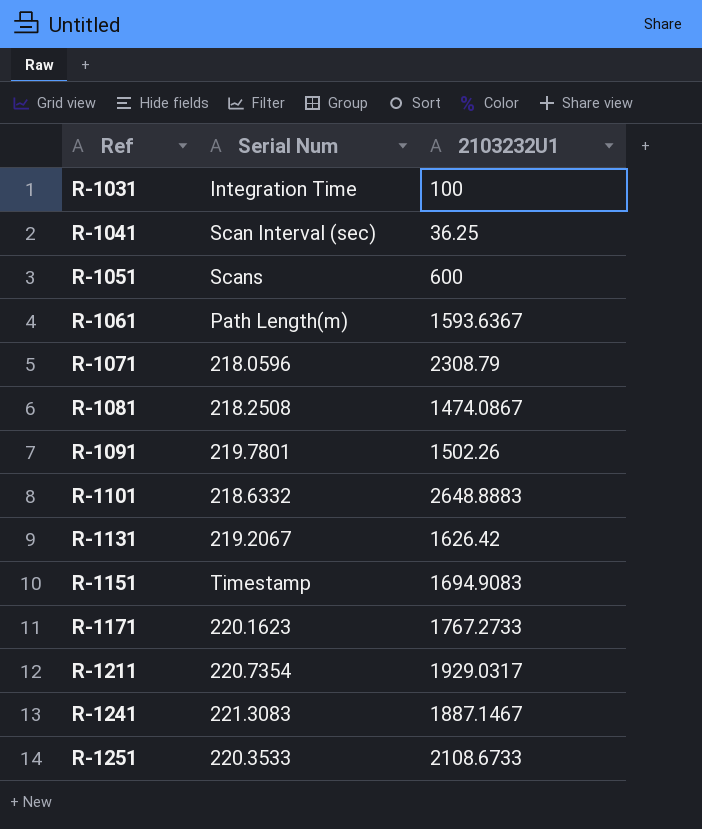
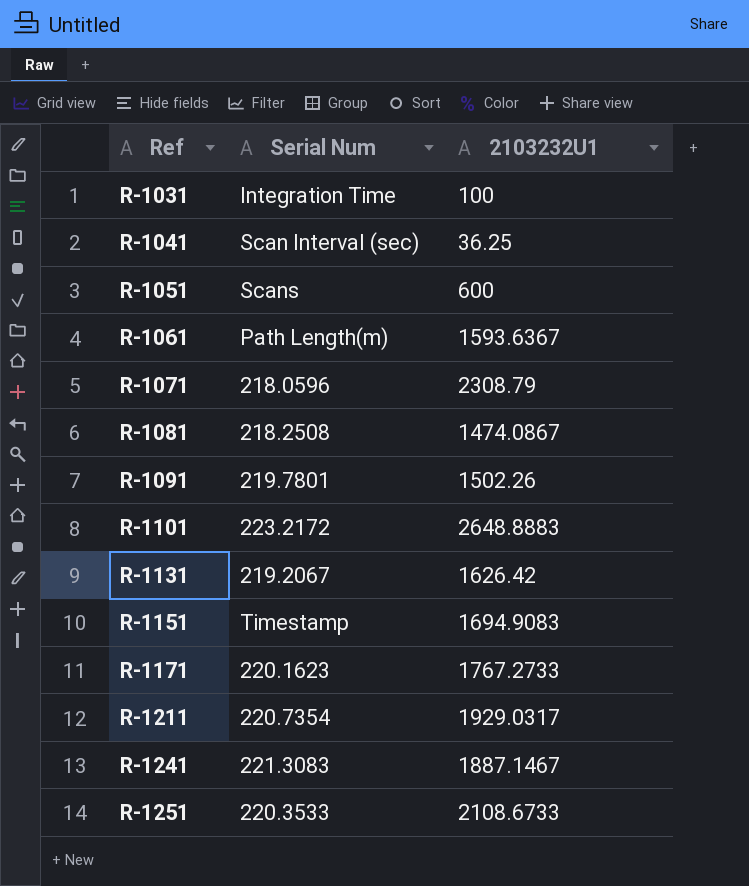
R-1101 | Serial Num: 218.6332 -> 223.2172

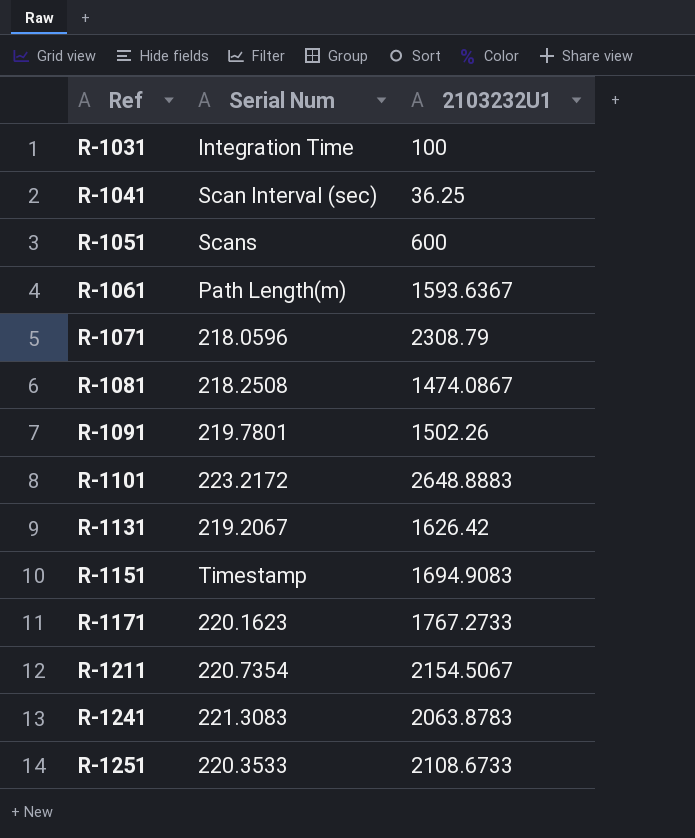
R-1211 | 2103232U1: 1929.0317 -> 2154.5067
R-1241 | 2103232U1: 1887.1467 -> 2063.8783

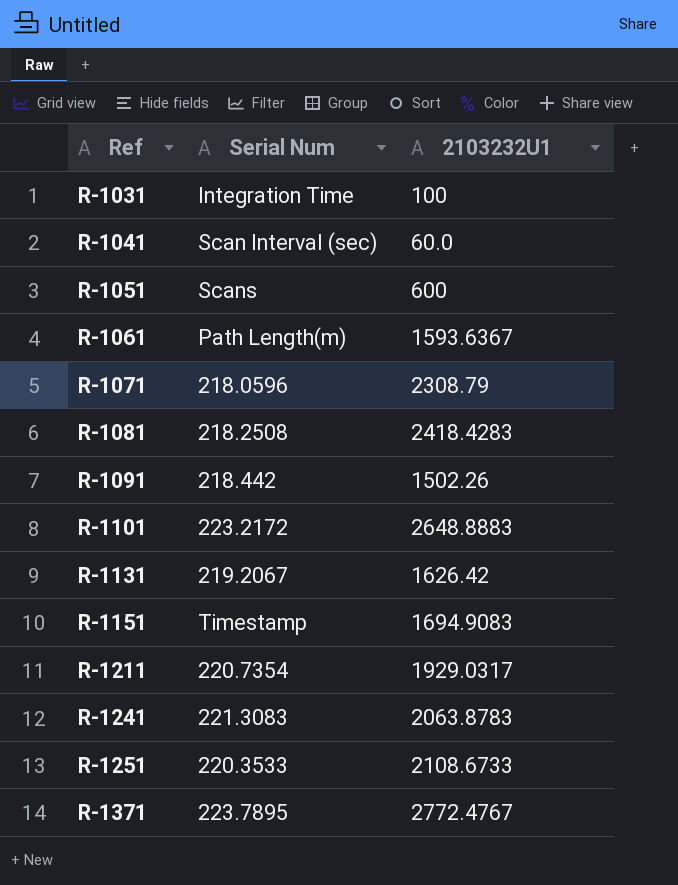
row R-1171: 220.1623 | 1767.2733 -> none
R-1041 | 2103232U1: 36.25 -> 60.0
R-1081 | 2103232U1: 1474.0867 -> 2418.4283
R-1091 | Serial Num: 219.7801 -> 218.442
R-1211 | 2103232U1: 2154.5067 -> 1929.0317
row R-1371: none -> 223.7895 | 2772.4767

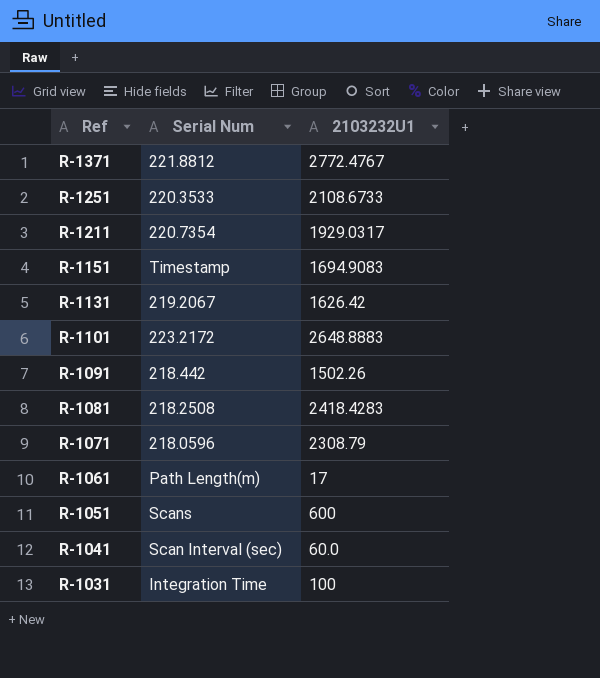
row order: Ref ascending -> Ref descending
row R-1241: 221.3083 | 2063.8783 -> none
R-1371 | Serial Num: 223.7895 -> 221.8812
R-1061 | 2103232U1: 1593.6367 -> 17

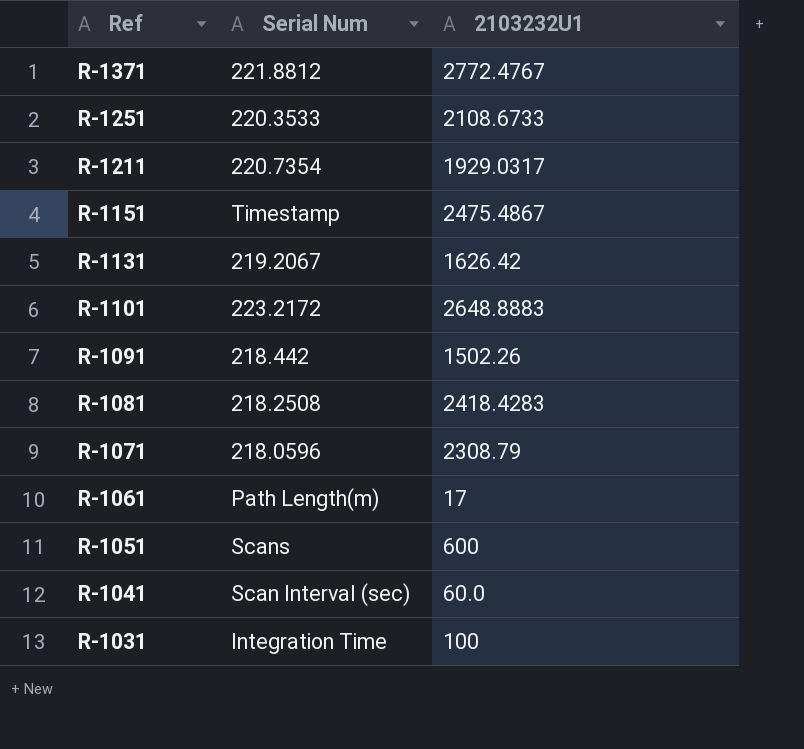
R-1151 | 2103232U1: 1694.9083 -> 2475.4867

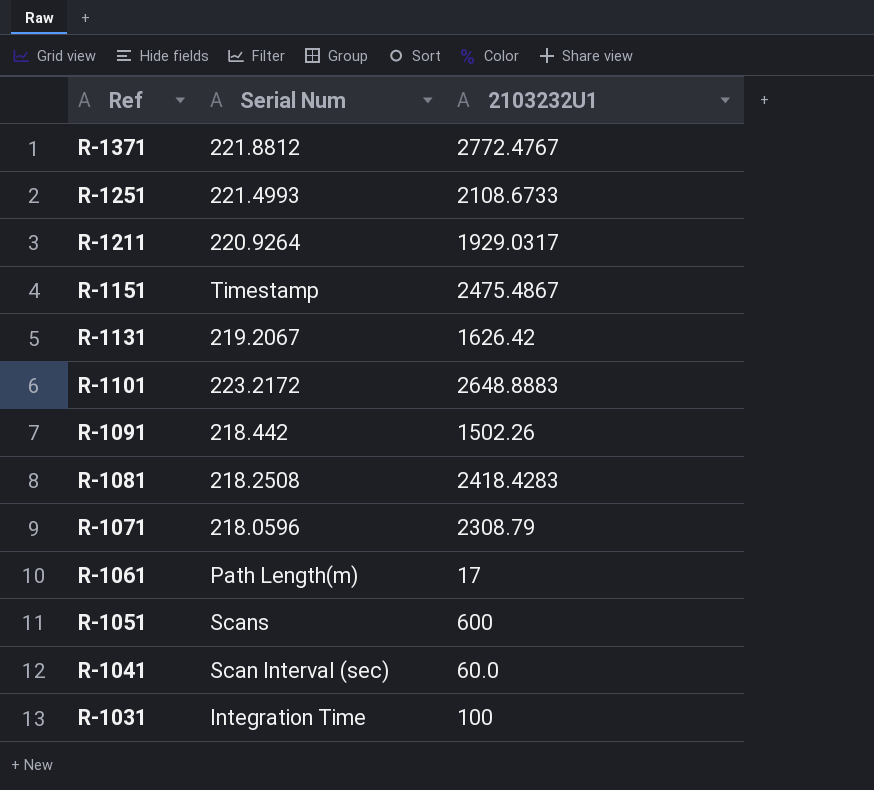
R-1251 | Serial Num: 220.3533 -> 221.4993
R-1211 | Serial Num: 220.7354 -> 220.9264

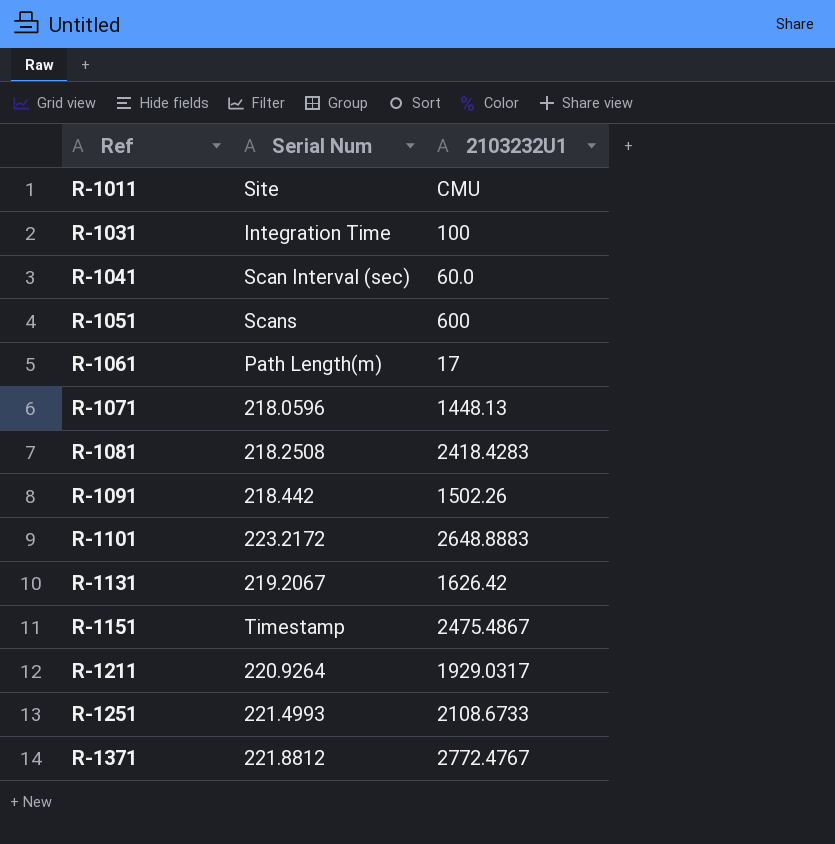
row order: Ref descending -> Ref ascending
row R-1011: none -> Site | CMU
R-1071 | 2103232U1: 2308.79 -> 1448.13

